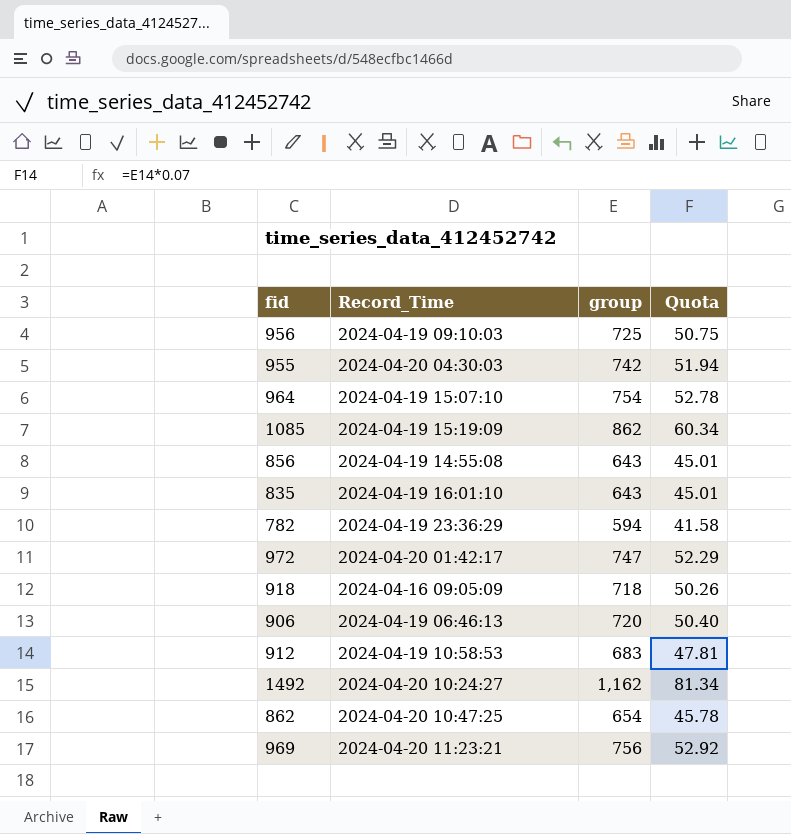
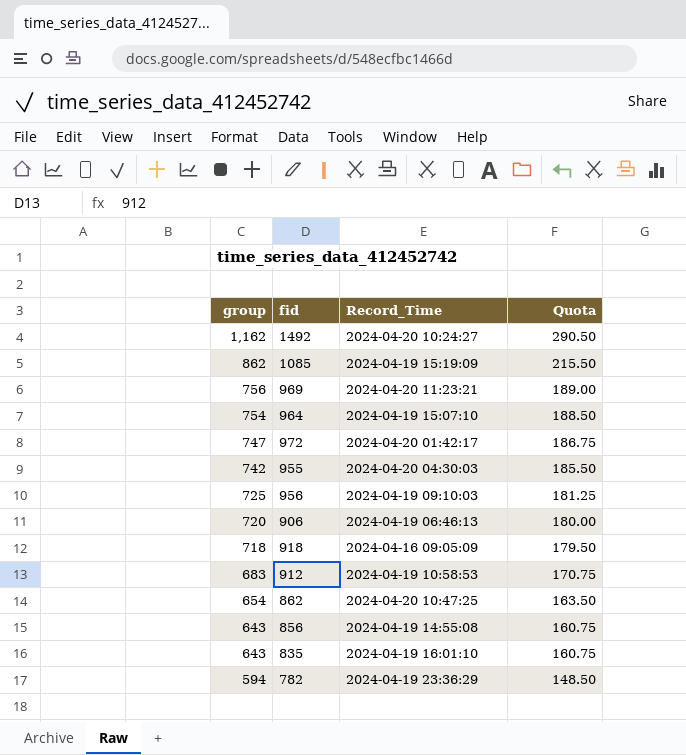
row order: none -> group descending
column group | position: 3 -> 1
column Quota | formula: [group] * 0.07 -> [group] * 0.25

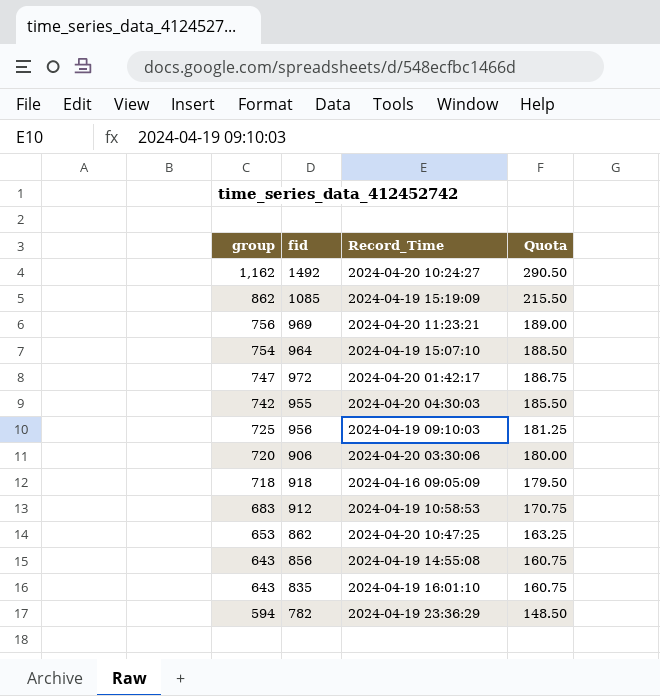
906 | Record_Time: 2024-04-19 06:46:13 -> 2024-04-20 03:30:06
862 | group: 654 -> 653
862 | Quota: 163.50 -> 163.25

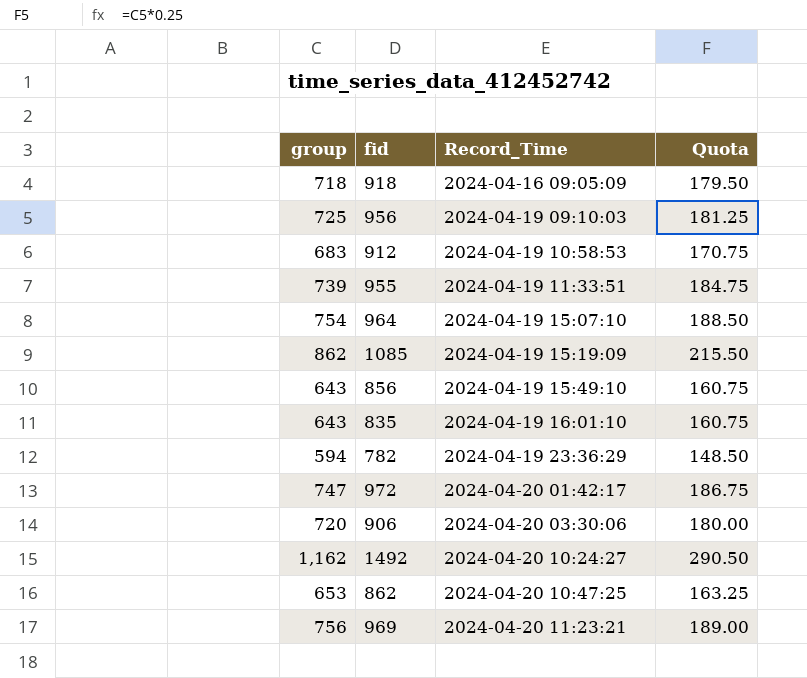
row order: group descending -> Record_Time ascending
955 | group: 742 -> 739
955 | Record_Time: 2024-04-20 04:30:03 -> 2024-04-19 11:33:51
955 | Quota: 185.50 -> 184.75
856 | Record_Time: 2024-04-19 14:55:08 -> 2024-04-19 15:49:10

